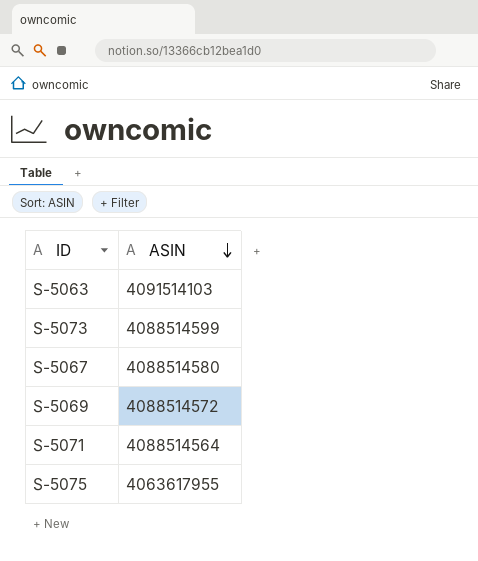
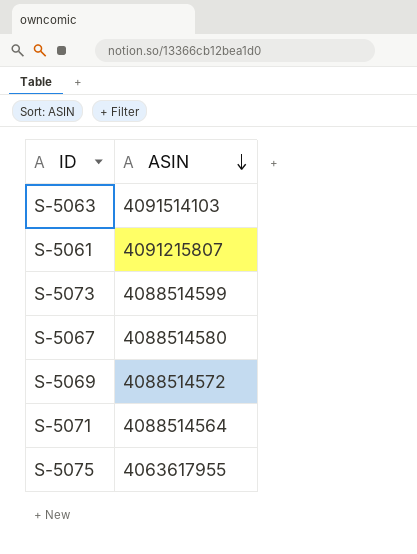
row S-5061: none -> 4091215807

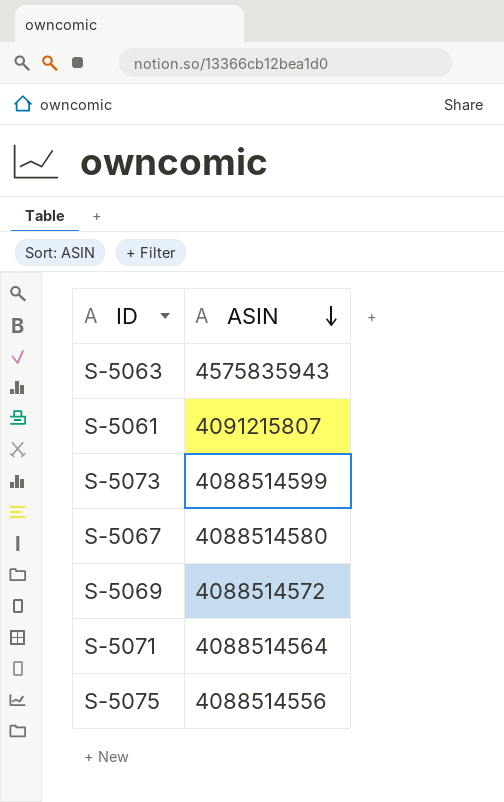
S-5063 | ASIN: 4091514103 -> 4575835943
S-5075 | ASIN: 4063617955 -> 4088514556

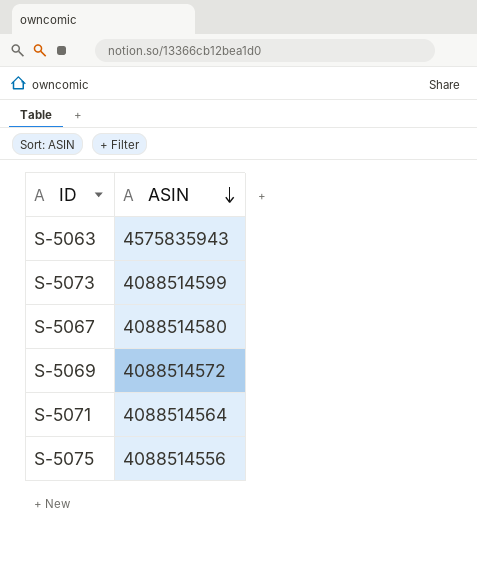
row S-5061: 4091215807 -> none

